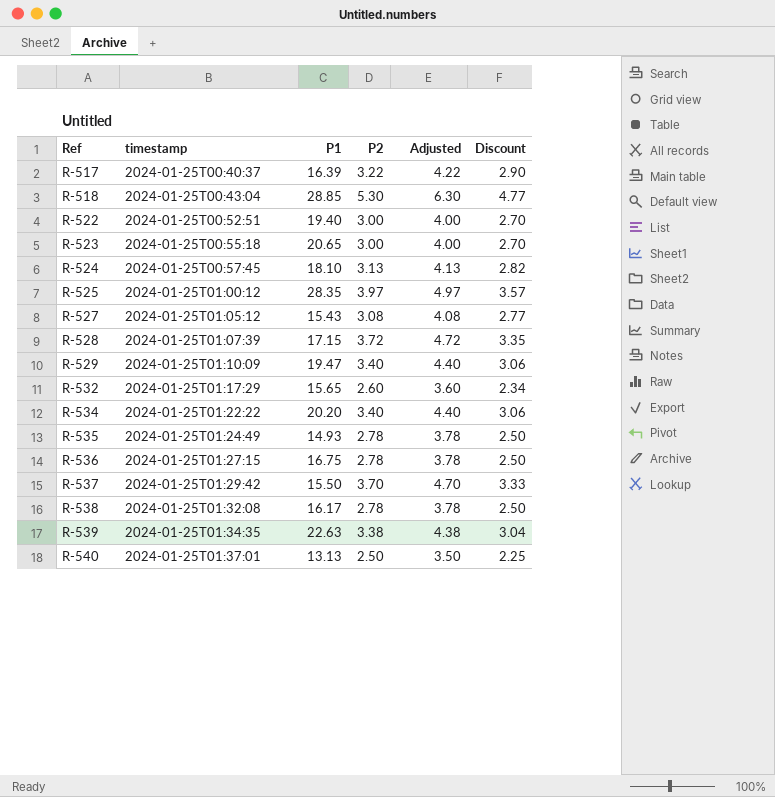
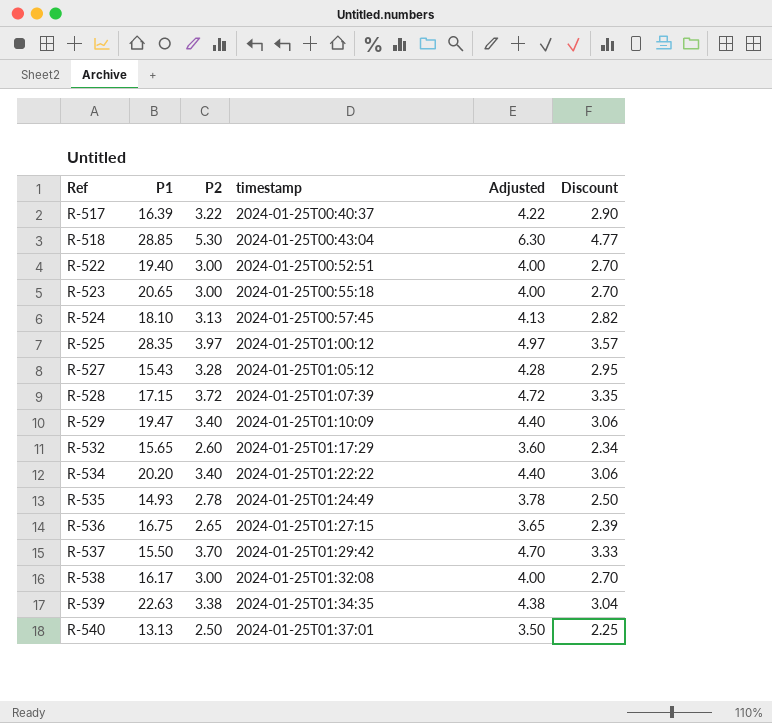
column timestamp | position: 2 -> 4
R-527 | P2: 3.08 -> 3.28
R-527 | Adjusted: 4.08 -> 4.28
R-527 | Discount: 2.77 -> 2.95
R-536 | P2: 2.78 -> 2.65
R-536 | Adjusted: 3.78 -> 3.65
R-536 | Discount: 2.50 -> 2.39
R-538 | P2: 2.78 -> 3.00
R-538 | Adjusted: 3.78 -> 4.00
R-538 | Discount: 2.50 -> 2.70

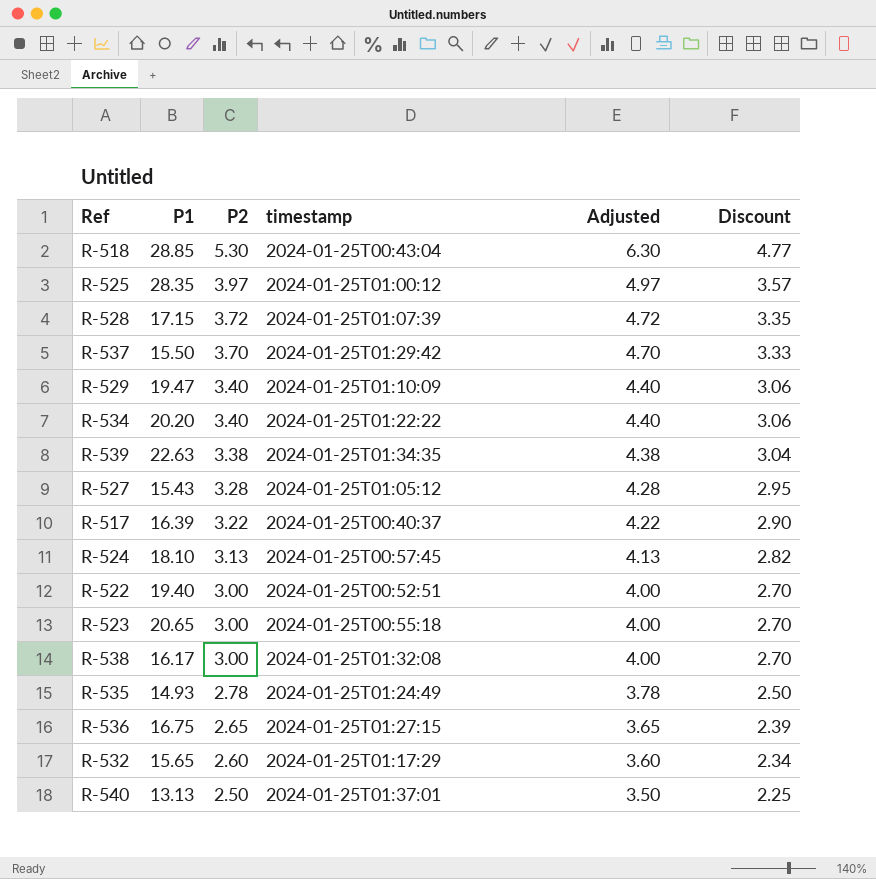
row order: Ref ascending -> P2 descending

